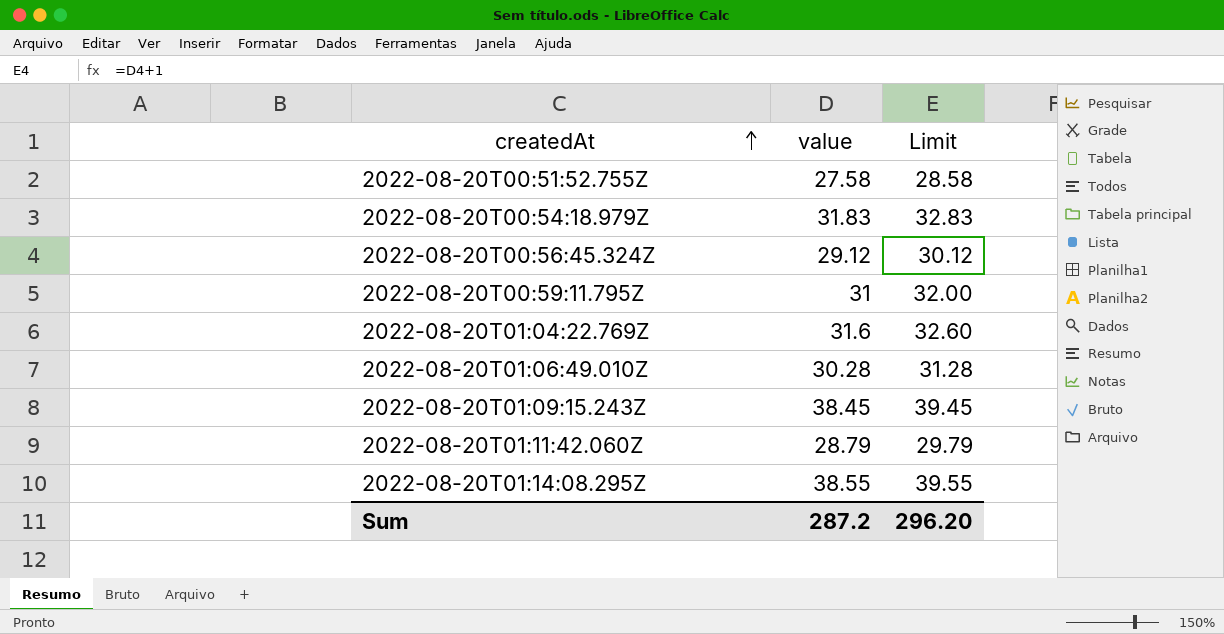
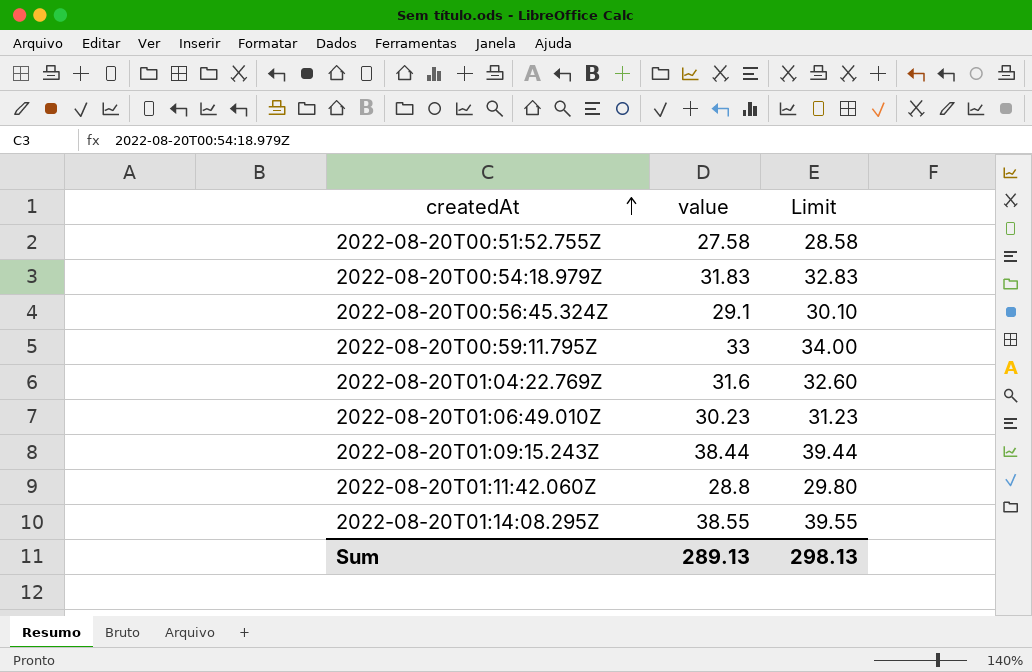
2022-08-20T00:56:45.324Z | value: 29.12 -> 29.1
2022-08-20T00:56:45.324Z | Limit: 30.12 -> 30.10
2022-08-20T00:59:11.795Z | value: 31 -> 33
2022-08-20T00:59:11.795Z | Limit: 32.00 -> 34.00
2022-08-20T01:06:49.010Z | value: 30.28 -> 30.23
2022-08-20T01:06:49.010Z | Limit: 31.28 -> 31.23
2022-08-20T01:09:15.243Z | value: 38.45 -> 38.44
2022-08-20T01:09:15.243Z | Limit: 39.45 -> 39.44
2022-08-20T01:11:42.060Z | value: 28.79 -> 28.8
2022-08-20T01:11:42.060Z | Limit: 29.79 -> 29.80
Sum | value: 287.2 -> 289.13
Sum | Limit: 296.20 -> 298.13

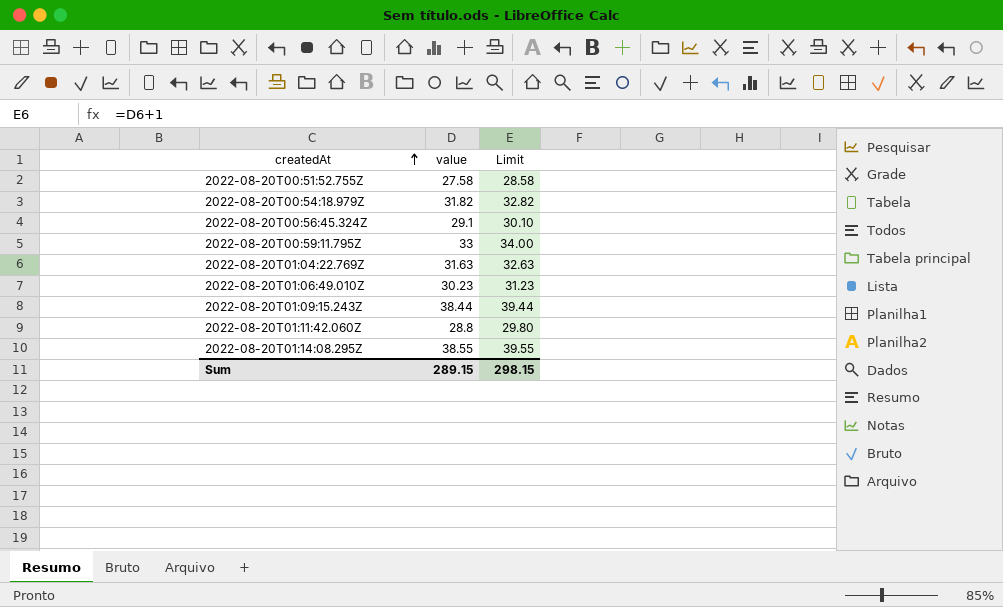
2022-08-20T00:54:18.979Z | value: 31.83 -> 31.82
2022-08-20T00:54:18.979Z | Limit: 32.83 -> 32.82
2022-08-20T01:04:22.769Z | value: 31.6 -> 31.63
2022-08-20T01:04:22.769Z | Limit: 32.60 -> 32.63
Sum | value: 289.13 -> 289.15
Sum | Limit: 298.13 -> 298.15

